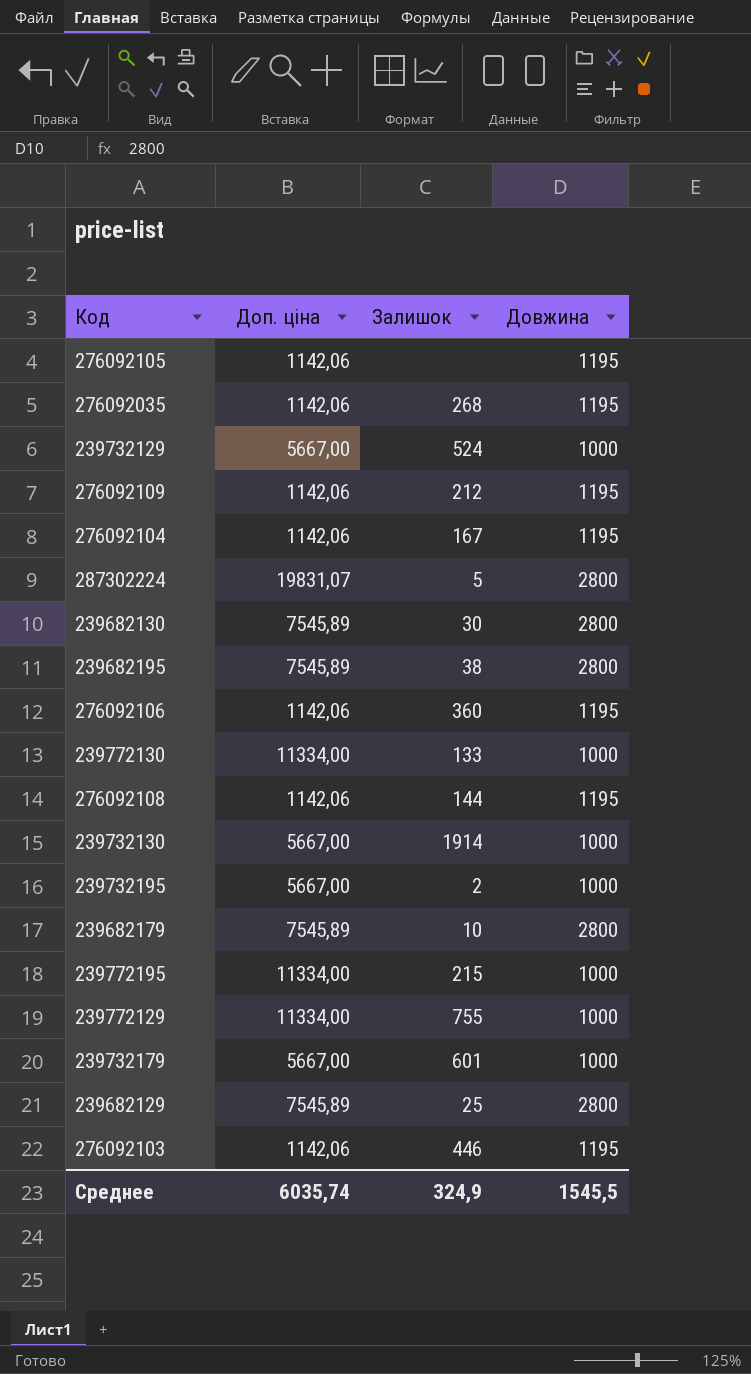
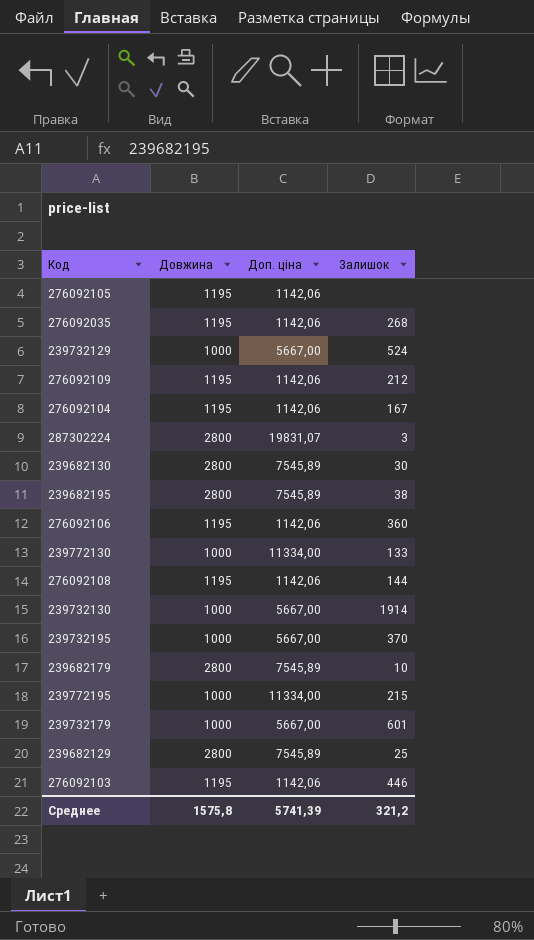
column Довжина | position: 4 -> 2
row 239772129: 11334,00 | 755 | 1000 -> none
287302224 | Залишок: 5 -> 3
239732195 | Залишок: 2 -> 370
Среднее | Довжина: 1545,5 -> 1575,8
Среднее | Доп. ціна: 6035,74 -> 5741,39
Среднее | Залишок: 324,9 -> 321,2

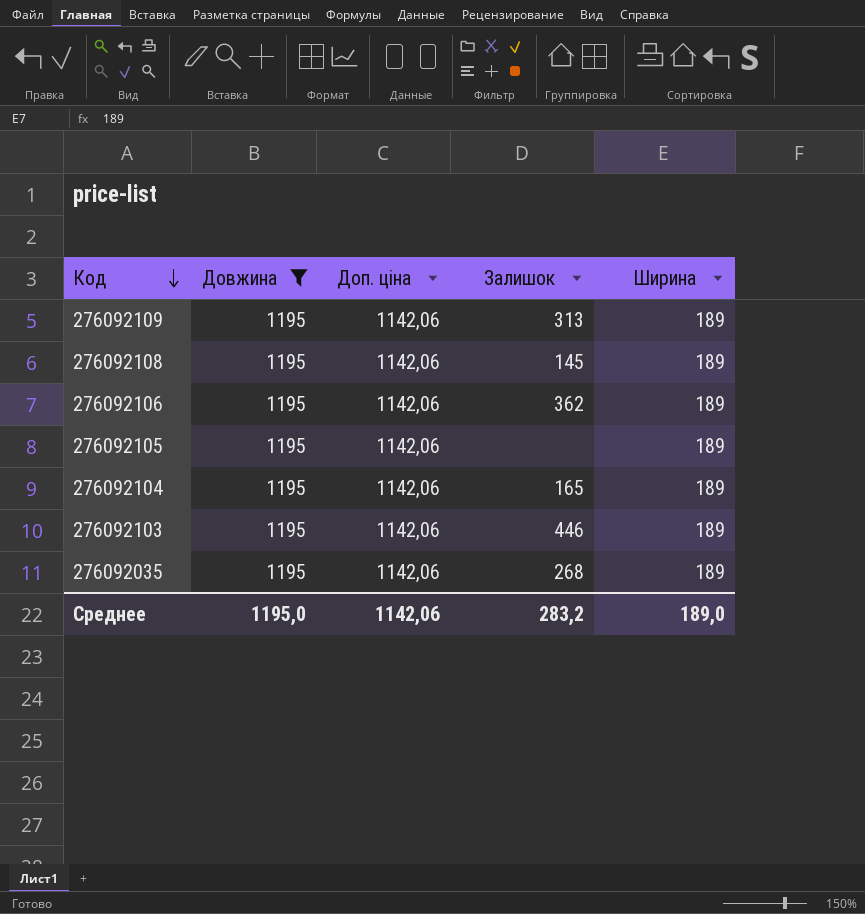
filter: none -> Довжина = 1195
row order: none -> Код descending
column Ширина | position: none -> 5
276092109 | Залишок: 212 -> 313
276092108 | Залишок: 144 -> 145
276092106 | Залишок: 360 -> 362
276092104 | Залишок: 167 -> 165
Среднее | Довжина: 1575,8 -> 1195,0
Среднее | Доп. ціна: 5741,39 -> 1142,06
Среднее | Залишок: 321,2 -> 283,2

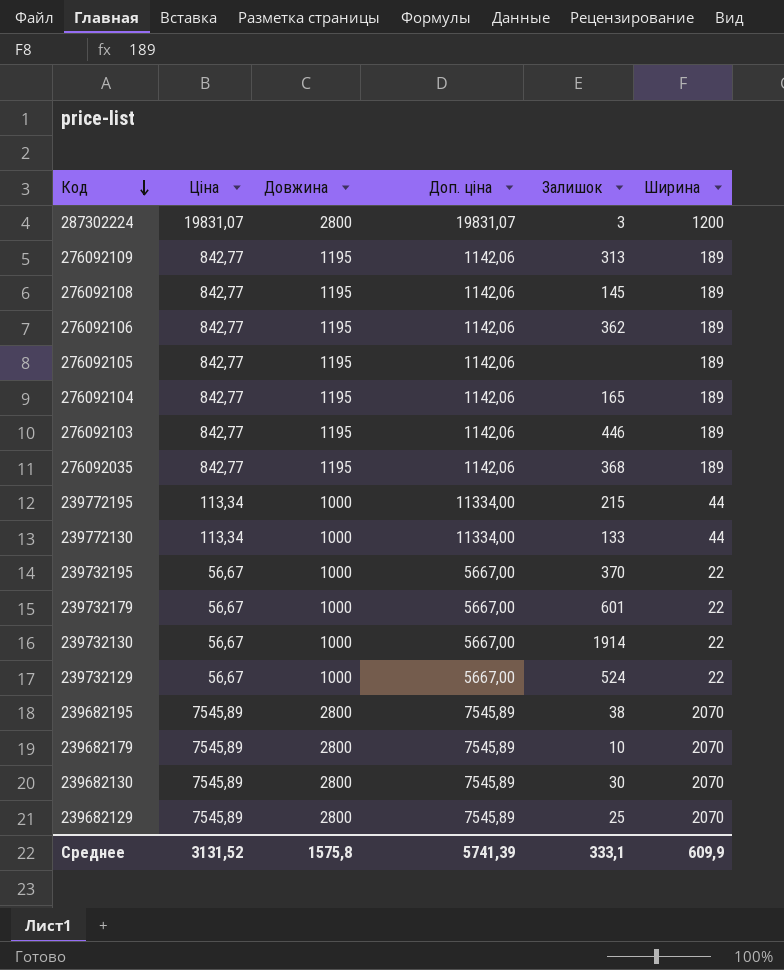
filter: Довжина = 1195 -> none
column Ціна | position: none -> 2
276092035 | Залишок: 268 -> 368
Среднее | Довжина: 1195,0 -> 1575,8
Среднее | Доп. ціна: 1142,06 -> 5741,39
Среднее | Залишок: 283,2 -> 333,1
Среднее | Ширина: 189,0 -> 609,9

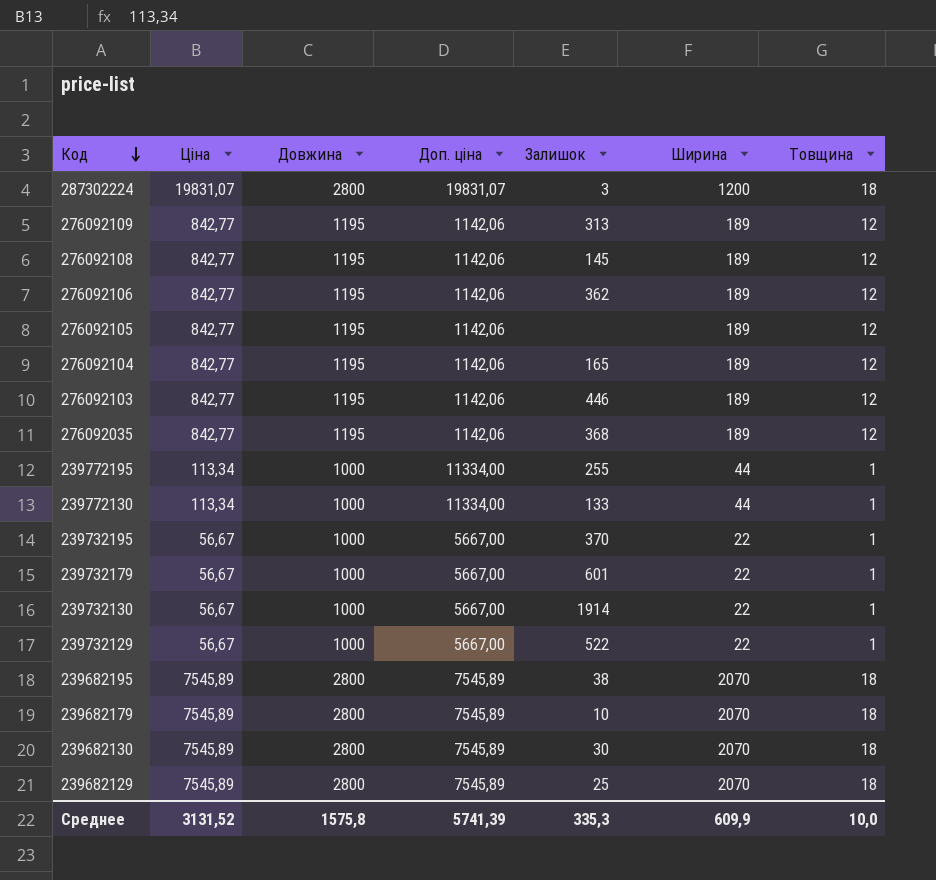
column Товщина | position: none -> 7
239772195 | Залишок: 215 -> 255
239732129 | Залишок: 524 -> 522
Среднее | Залишок: 333,1 -> 335,3

